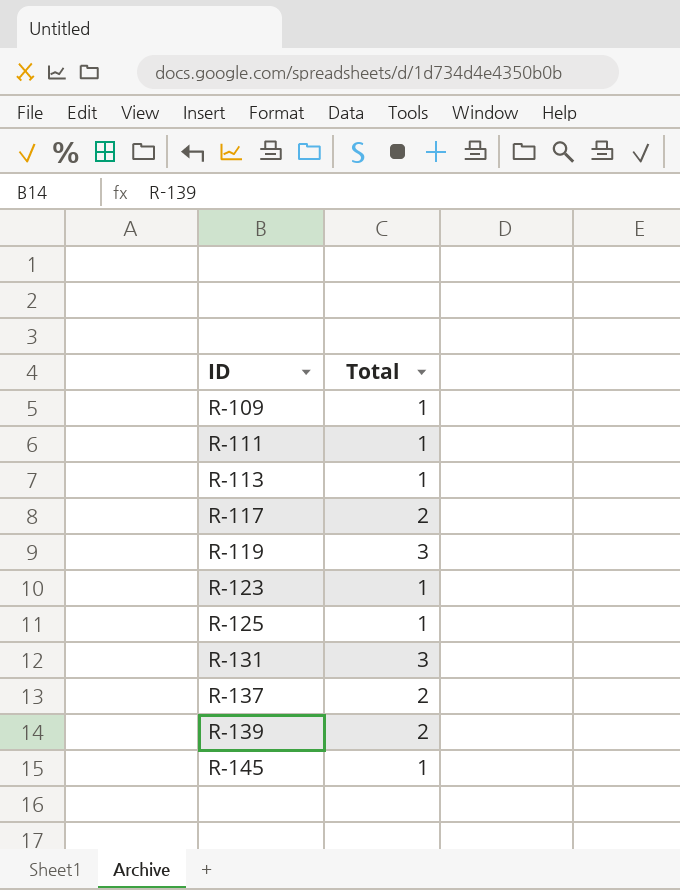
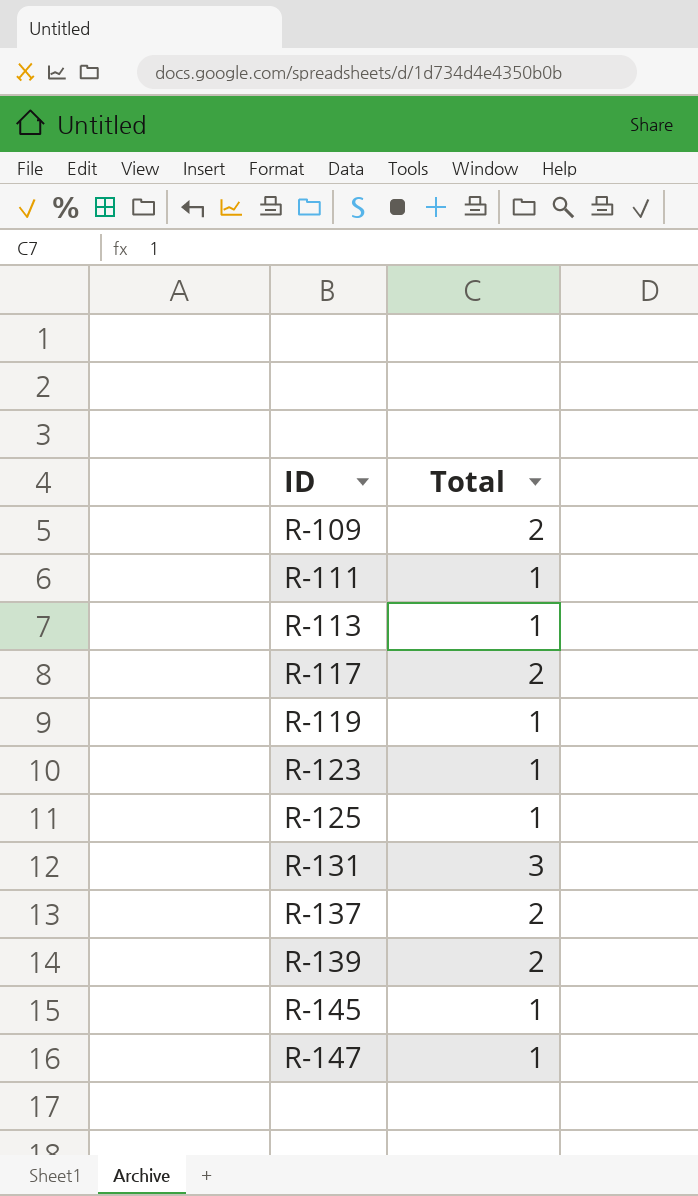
R-109 | Total: 1 -> 2
R-119 | Total: 3 -> 1
row R-147: none -> 1

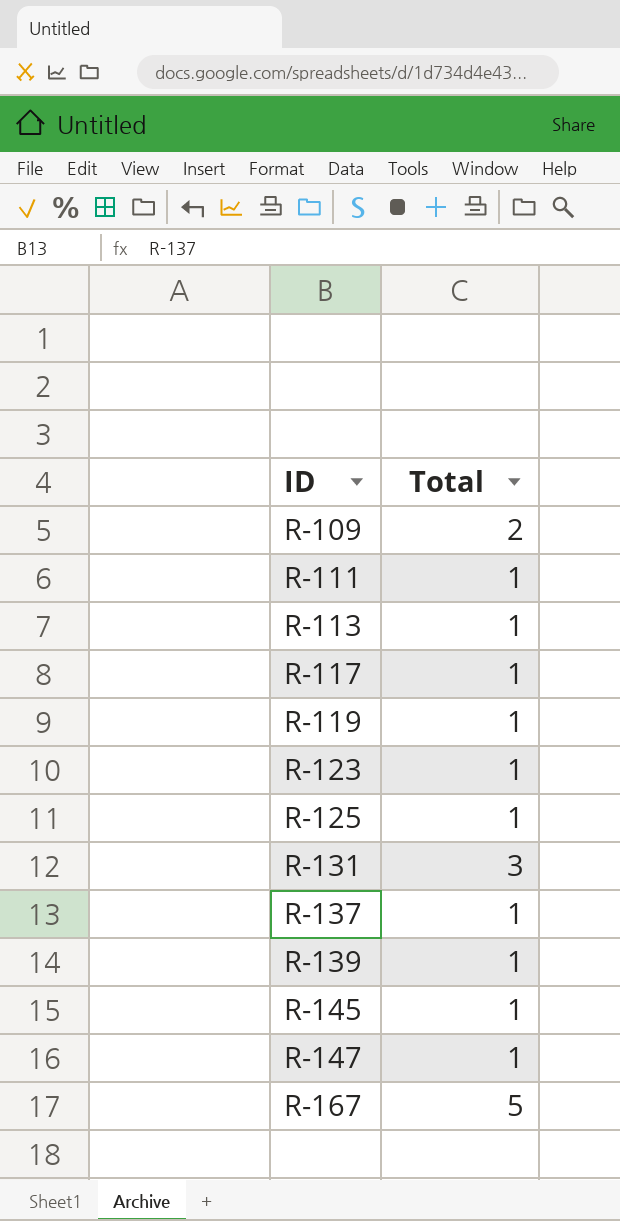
R-117 | Total: 2 -> 1
R-137 | Total: 2 -> 1
R-139 | Total: 2 -> 1
row R-167: none -> 5

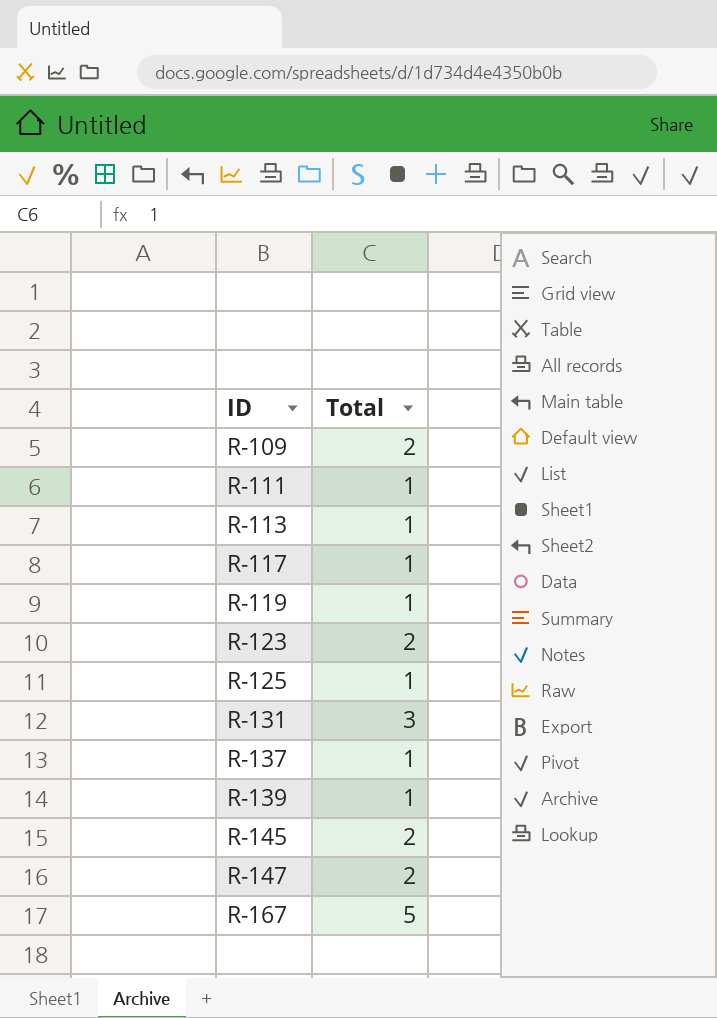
R-123 | Total: 1 -> 2
R-145 | Total: 1 -> 2
R-147 | Total: 1 -> 2

